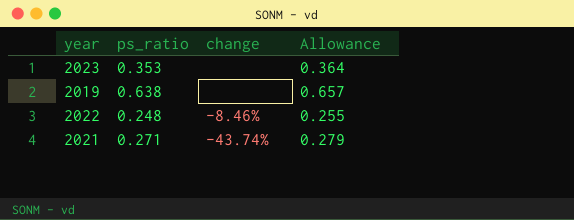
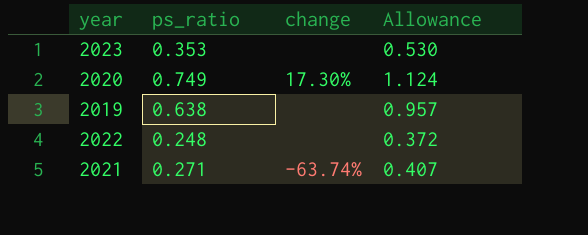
column Allowance | formula: [ps_ratio] * 1.03 -> [ps_ratio] * 1.5
row 2020: none -> 0.749 | 17.30% | 1.124
2022 | change: -8.46% -> none
2021 | change: -43.74% -> -63.74%

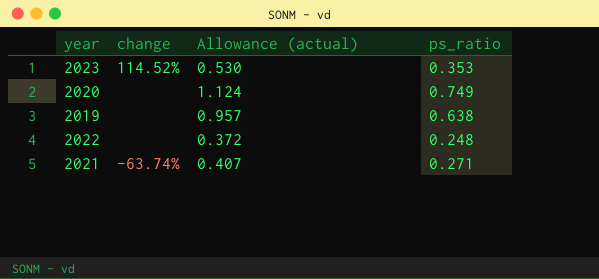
column name: Allowance -> Allowance (actual)
column ps_ratio | position: 2 -> 4
2023 | change: none -> 114.52%
2020 | change: 17.30% -> none

